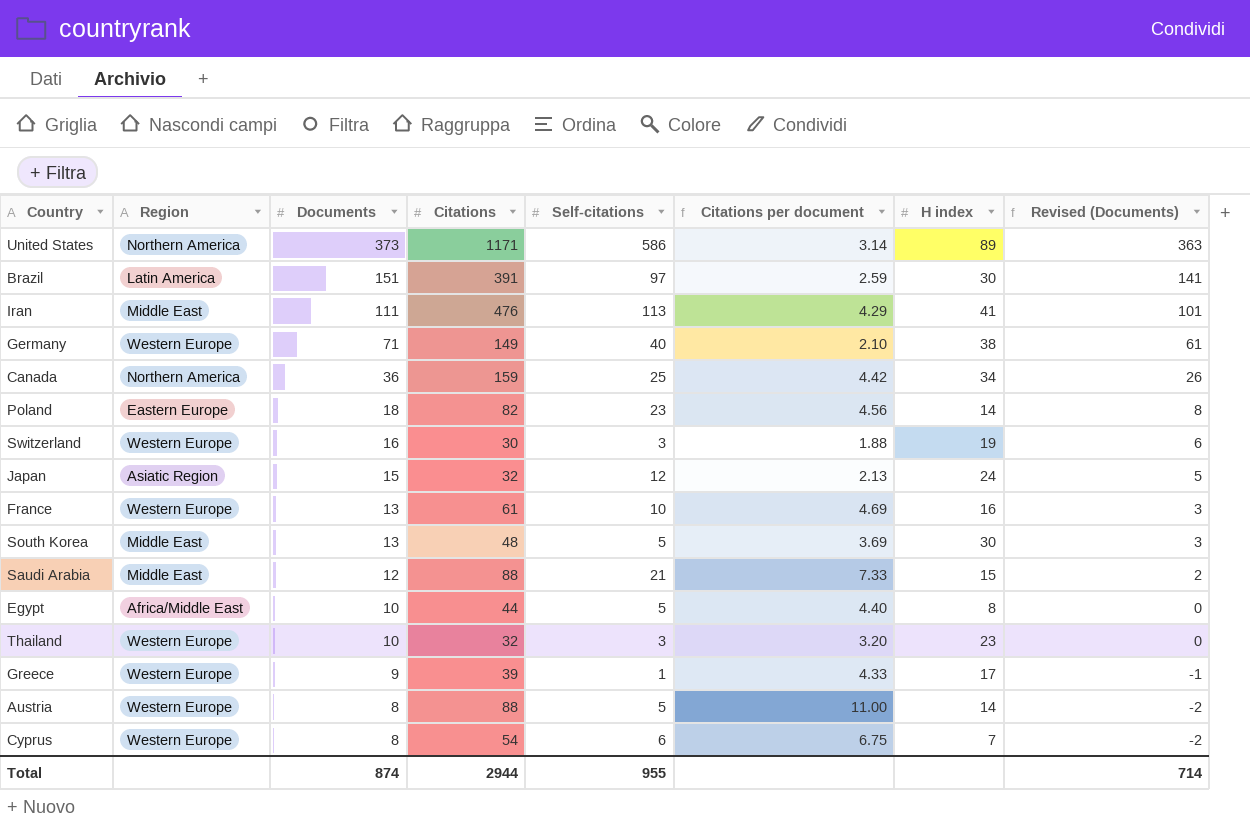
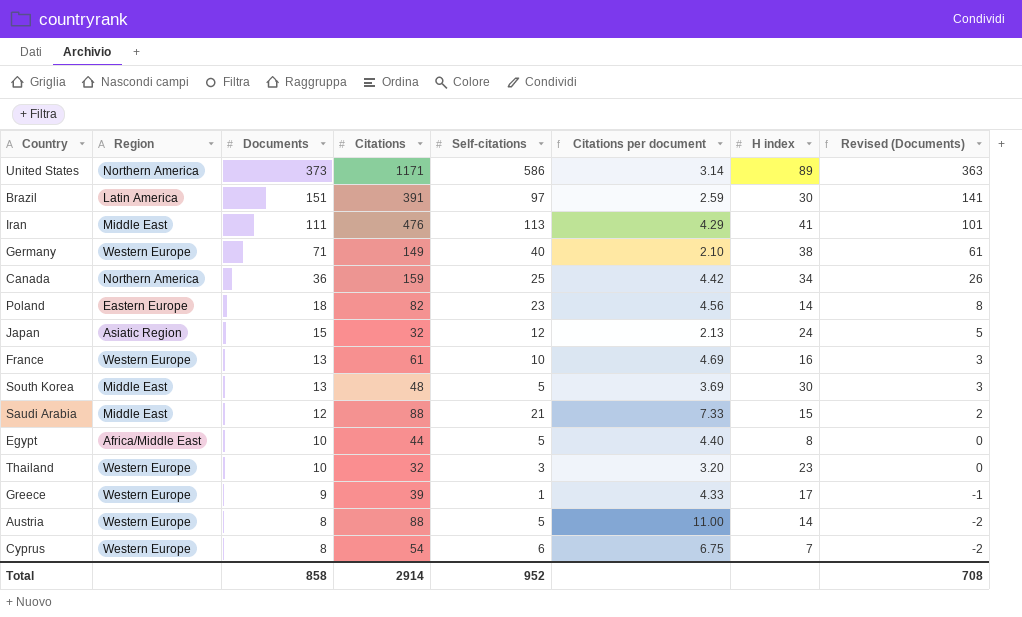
row Switzerland: Western Europe | 16 | 30 | 3 | 1.88 | 19 | 6 -> none
Total | Documents: 874 -> 858
Total | Citations: 2944 -> 2914
Total | Self-citations: 955 -> 952
Total | Revised (Documents): 714 -> 708

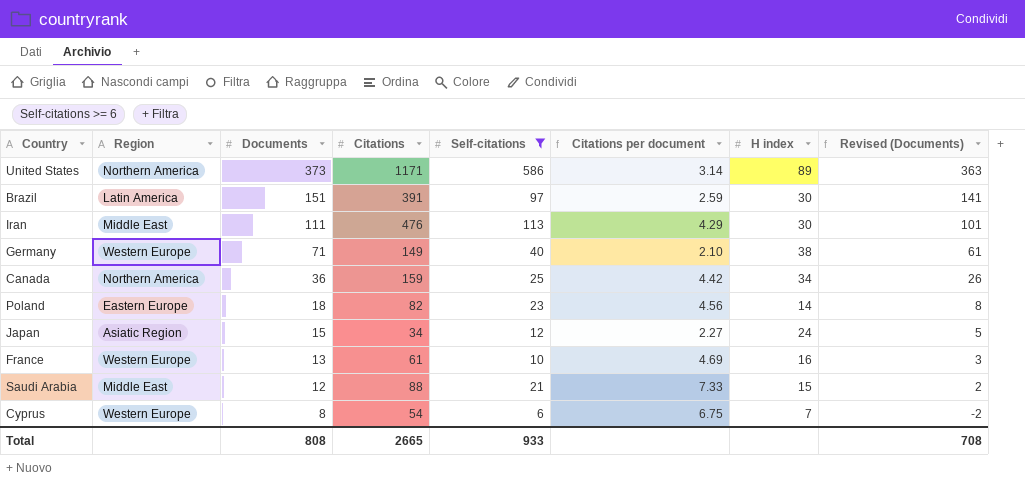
filter: none -> Self-citations >= 6
Iran | H index: 41 -> 30
Japan | Citations: 32 -> 34
Japan | Citations per document: 2.13 -> 2.27
Total | Documents: 858 -> 808
Total | Citations: 2914 -> 2665
Total | Self-citations: 952 -> 933

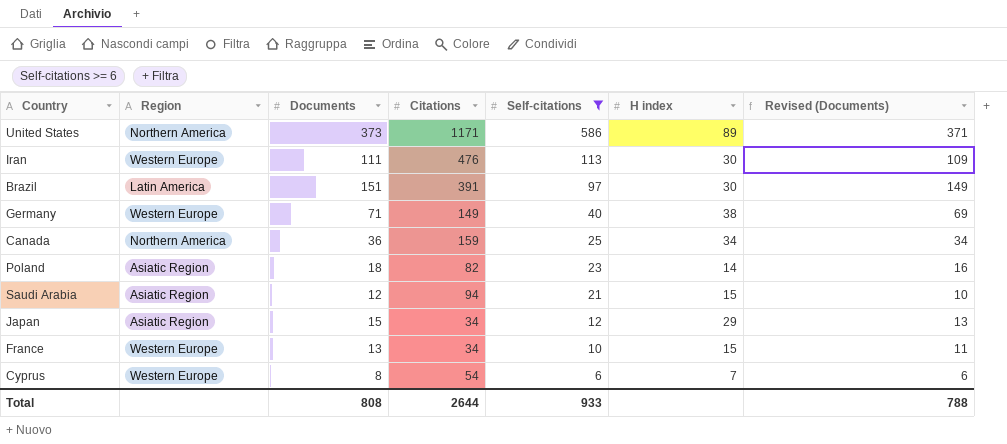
row order: Documents descending -> Self-citations descending
column Citations per document | formula: [Citations] / [Documents] -> none
column Revised (Documents) | formula: [Documents] - 10 -> [Documents] - 2
Iran | Region: Middle East -> Western Europe
Poland | Region: Eastern Europe -> Asiatic Region
Saudi Arabia | Region: Middle East -> Asiatic Region
Saudi Arabia | Citations: 88 -> 94
Japan | H index: 24 -> 29
France | Citations: 61 -> 34
France | H index: 16 -> 15
Total | Citations: 2665 -> 2644
Total | Revised (Documents): 708 -> 788

